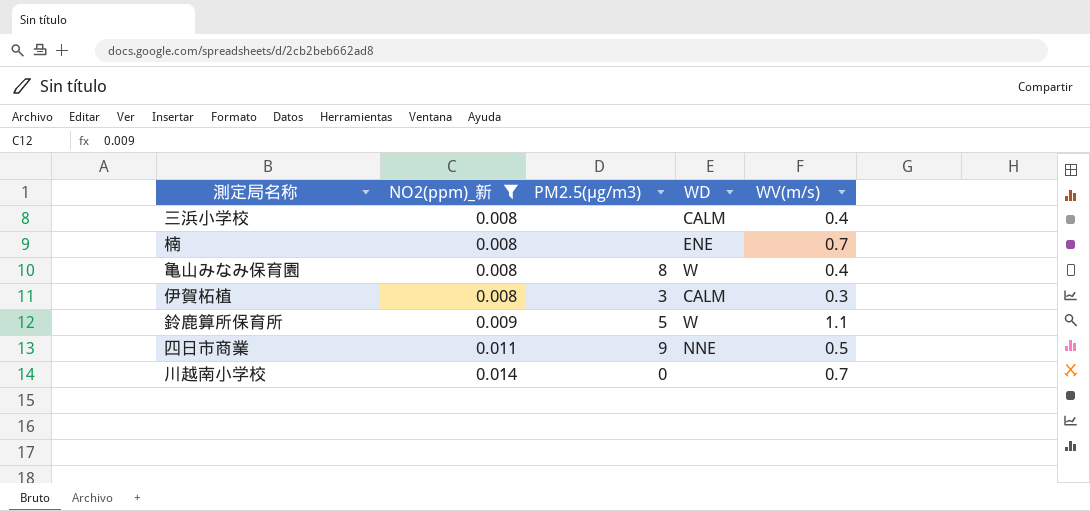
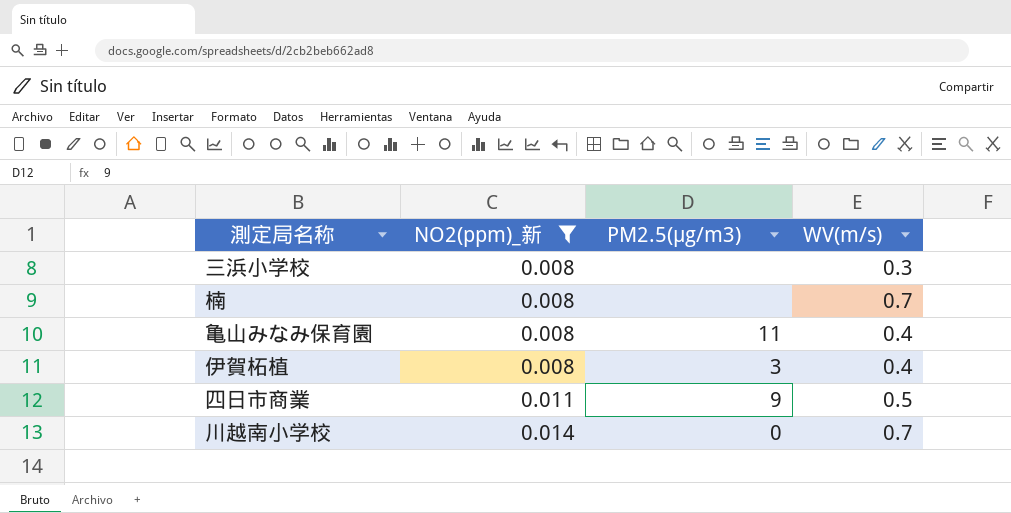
column WD | position: 4 -> none
row 鈴鹿算所保育所: 0.009 | 5 | W | 1.1 -> none
三浜小学校 | WV(m/s): 0.4 -> 0.3
亀山みなみ保育園 | PM2.5(μg/m3): 8 -> 11
伊賀柘植 | WV(m/s): 0.3 -> 0.4

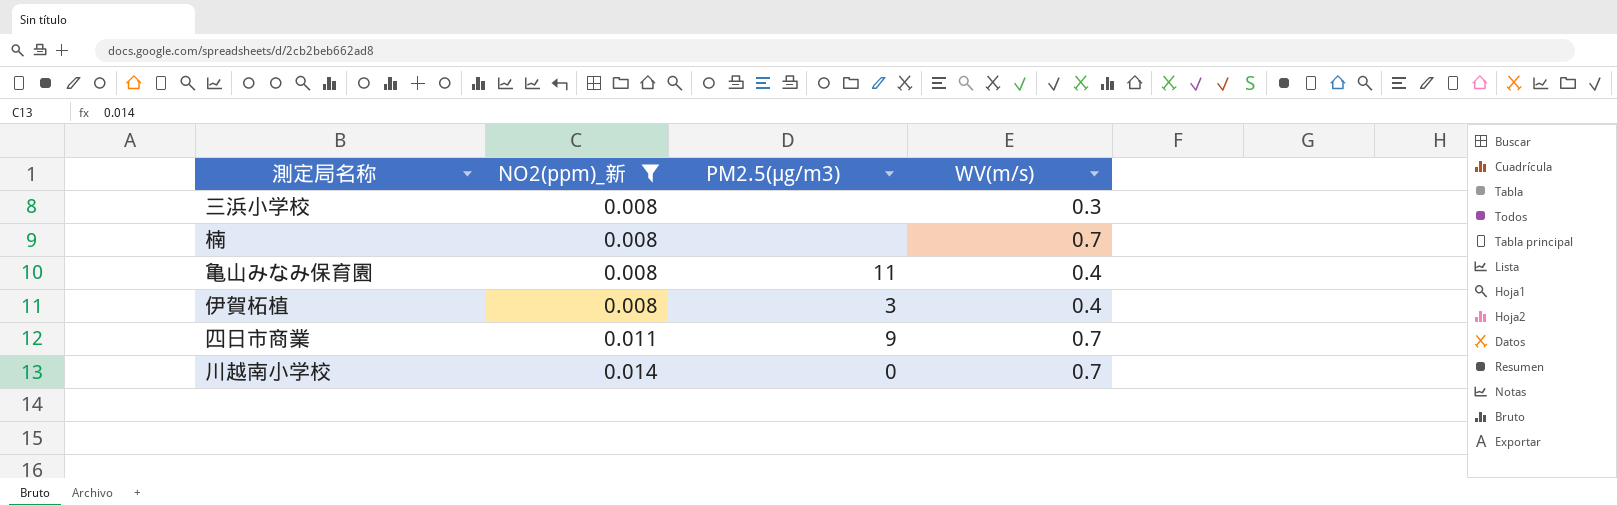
四日市商業 | WV(m/s): 0.5 -> 0.7

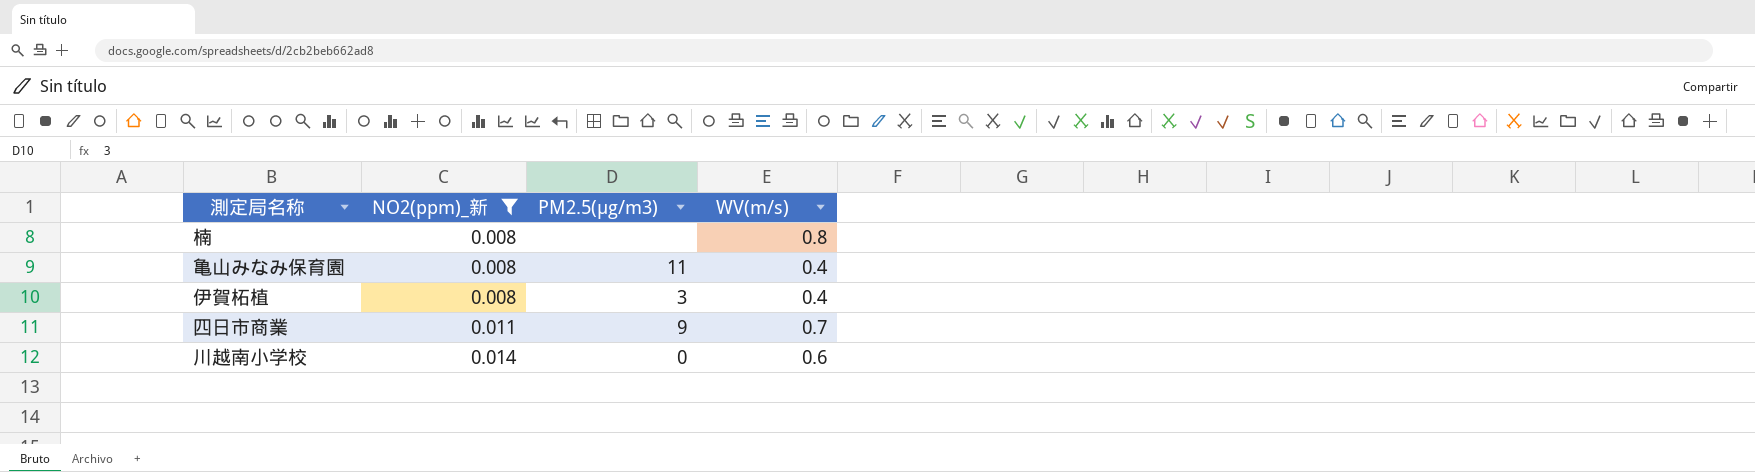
row 三浜小学校: 0.008 | none | 0.3 -> none
楠 | WV(m/s): 0.7 -> 0.8
川越南小学校 | WV(m/s): 0.7 -> 0.6

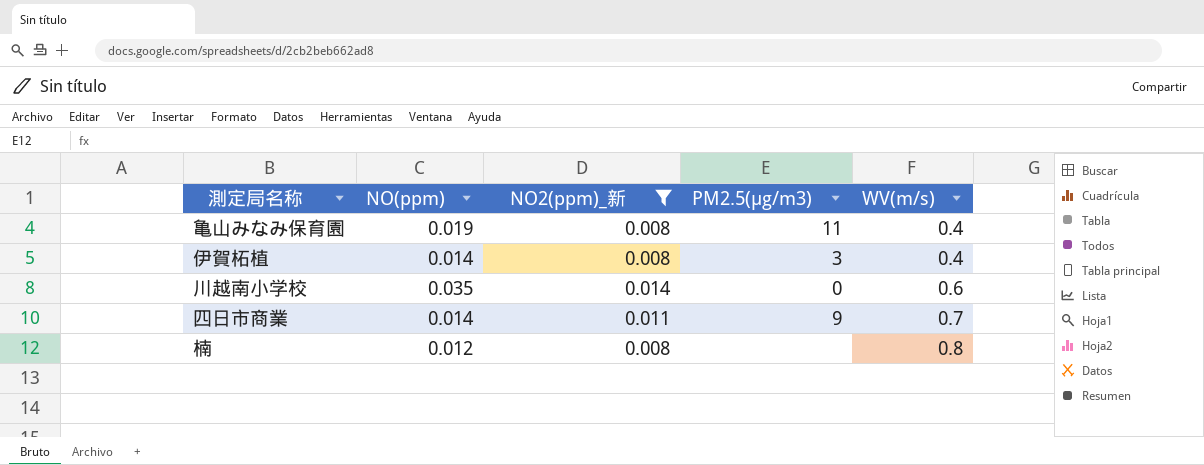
row order: NO2(ppm)_新 ascending -> WV(m/s) ascending
column NO(ppm) | position: none -> 2

